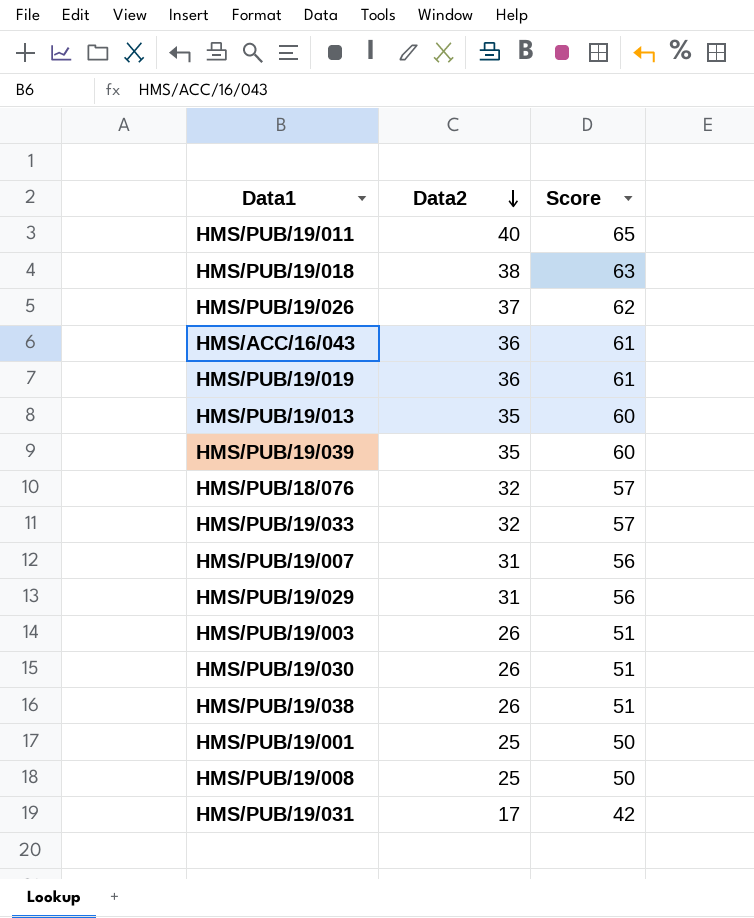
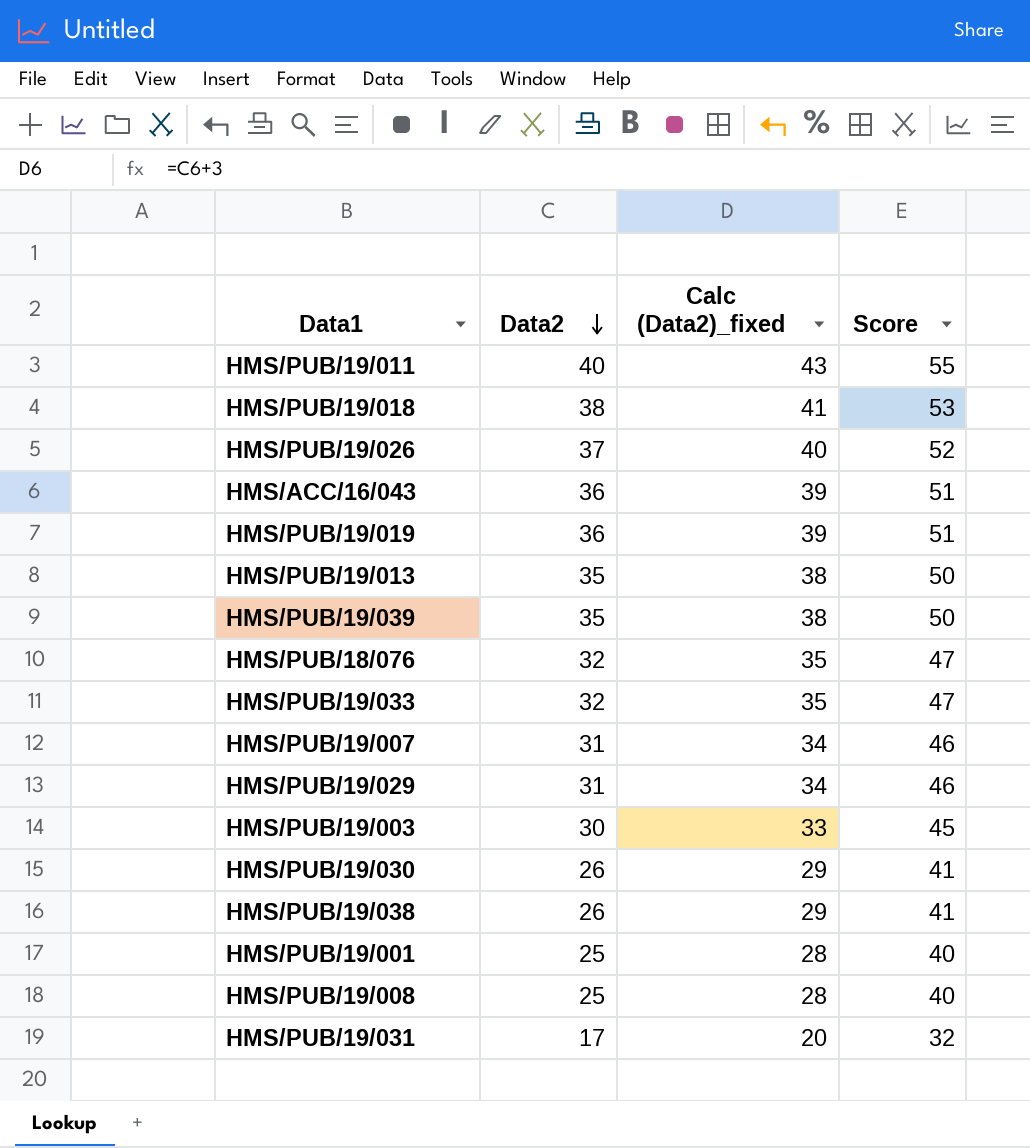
column Calc (Data2)_fixed | formula: none -> [Data2] + 3
column Score | formula: [Data2] + 25 -> [Data2] + 15
HMS/PUB/19/003 | Data2: 26 -> 30

